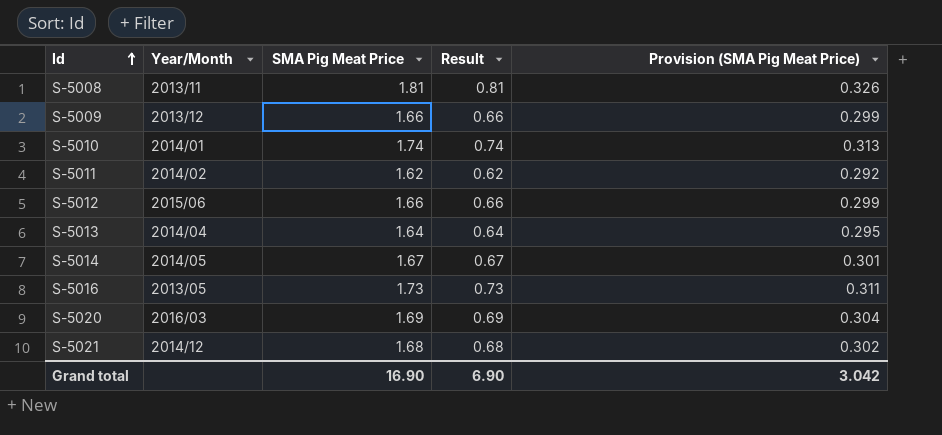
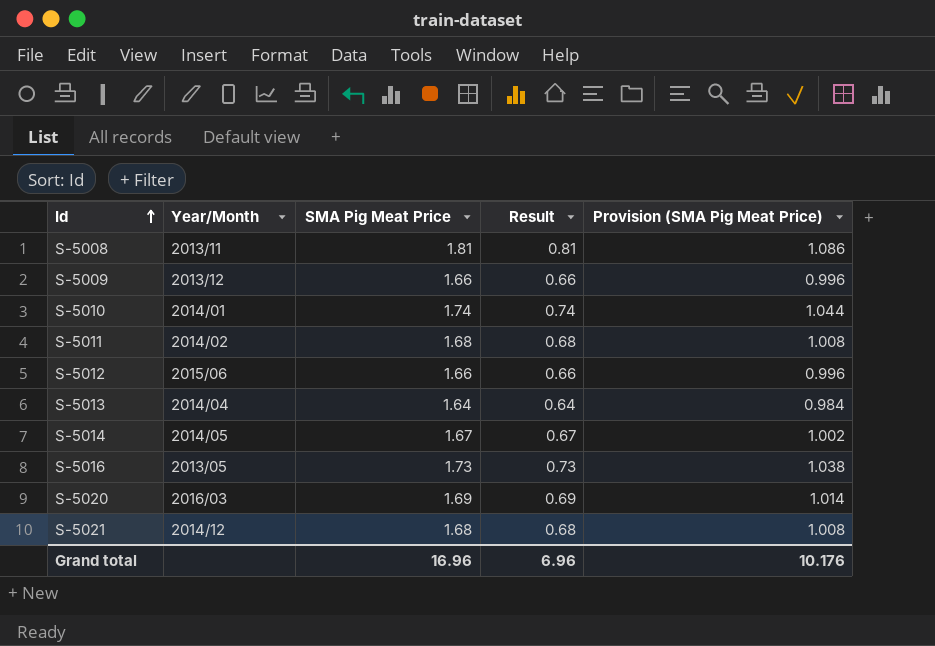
column Provision (SMA Pig Meat Price) | formula: [SMA Pig Meat Price] * 0.18 -> [SMA Pig Meat Price] * 0.6
S-5011 | SMA Pig Meat Price: 1.62 -> 1.68
S-5011 | Result: 0.62 -> 0.68
Grand total | SMA Pig Meat Price: 16.90 -> 16.96
Grand total | Result: 6.90 -> 6.96
Grand total | Provision (SMA Pig Meat Price): 3.042 -> 10.176

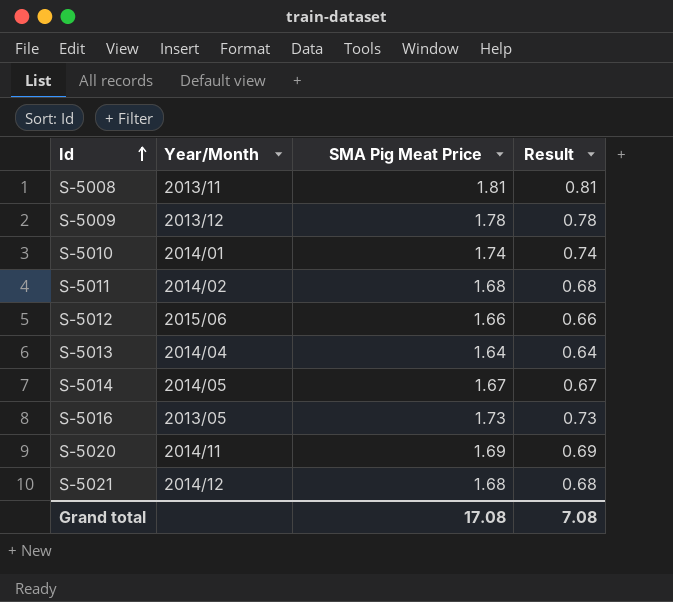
column Provision (SMA Pig Meat Price) | formula: [SMA Pig Meat Price] * 0.6 -> none
S-5009 | SMA Pig Meat Price: 1.66 -> 1.78
S-5009 | Result: 0.66 -> 0.78
S-5020 | Year/Month: 2016/03 -> 2014/11
Grand total | SMA Pig Meat Price: 16.96 -> 17.08
Grand total | Result: 6.96 -> 7.08

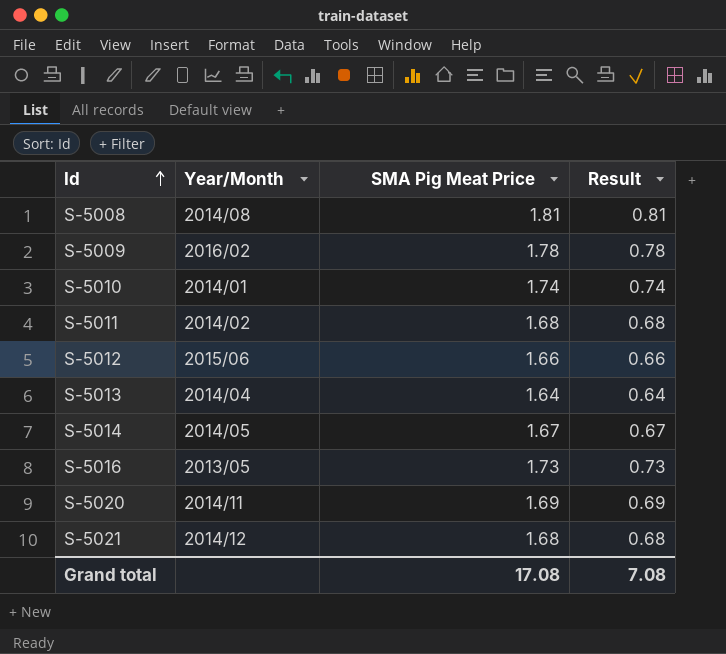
S-5008 | Year/Month: 2013/11 -> 2014/08
S-5009 | Year/Month: 2013/12 -> 2016/02

